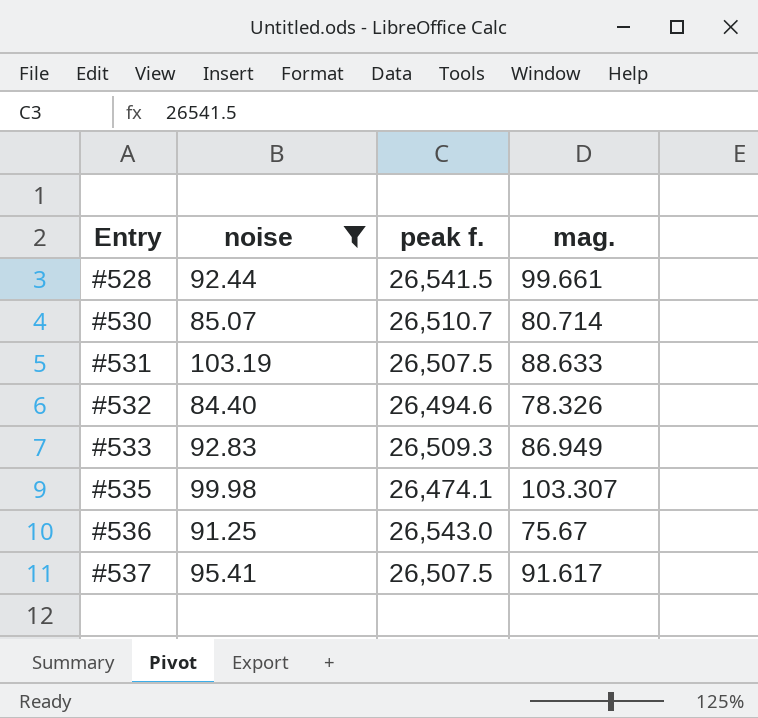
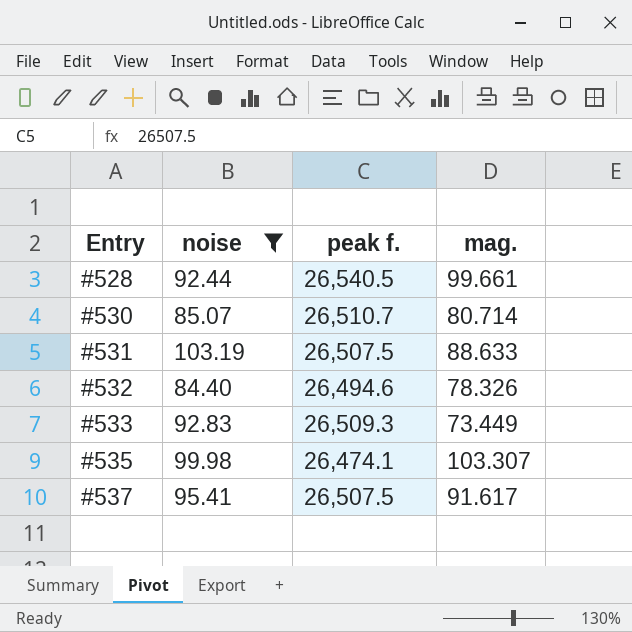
row #536: 91.25 | 26,543.0 | 75.67 -> none
#528 | peak f.: 26,541.5 -> 26,540.5
#533 | mag.: 86.949 -> 73.449

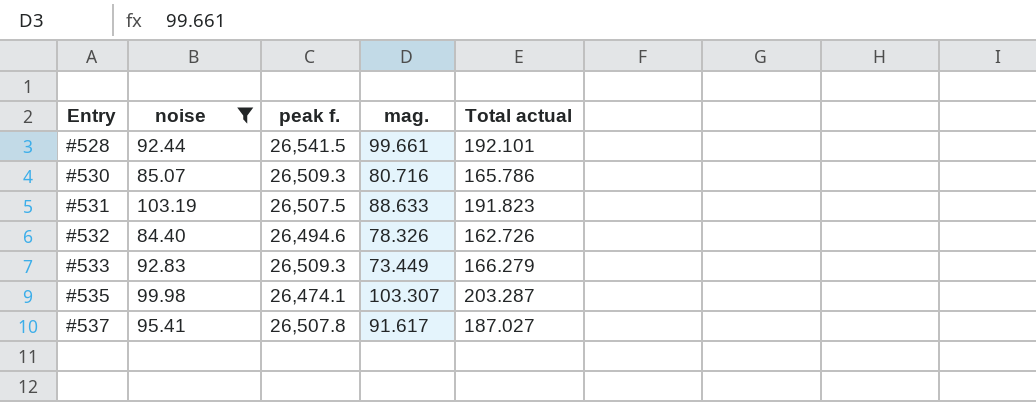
column Total actual | formula: none -> [noise] + [mag.]
#528 | peak f.: 26,540.5 -> 26,541.5
#530 | peak f.: 26,510.7 -> 26,509.3
#530 | mag.: 80.714 -> 80.716
#537 | peak f.: 26,507.5 -> 26,507.8

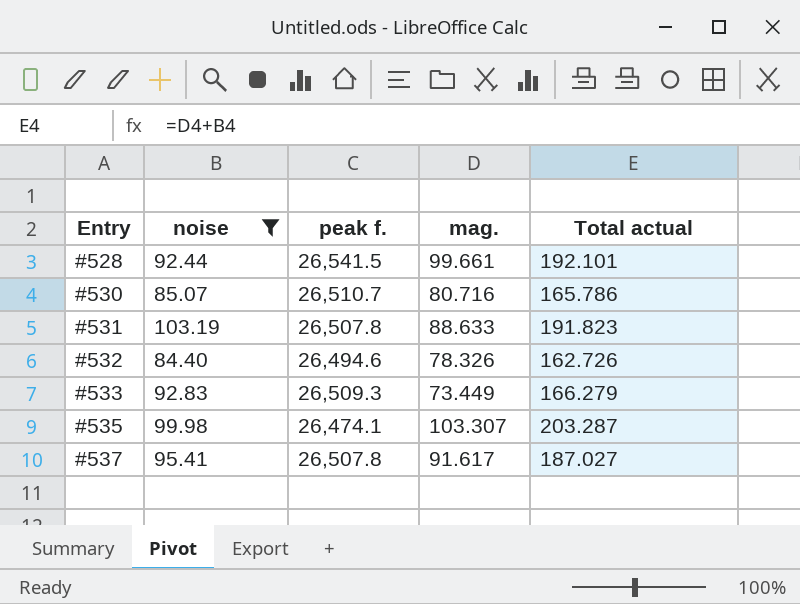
#530 | peak f.: 26,509.3 -> 26,510.7
#531 | peak f.: 26,507.5 -> 26,507.8

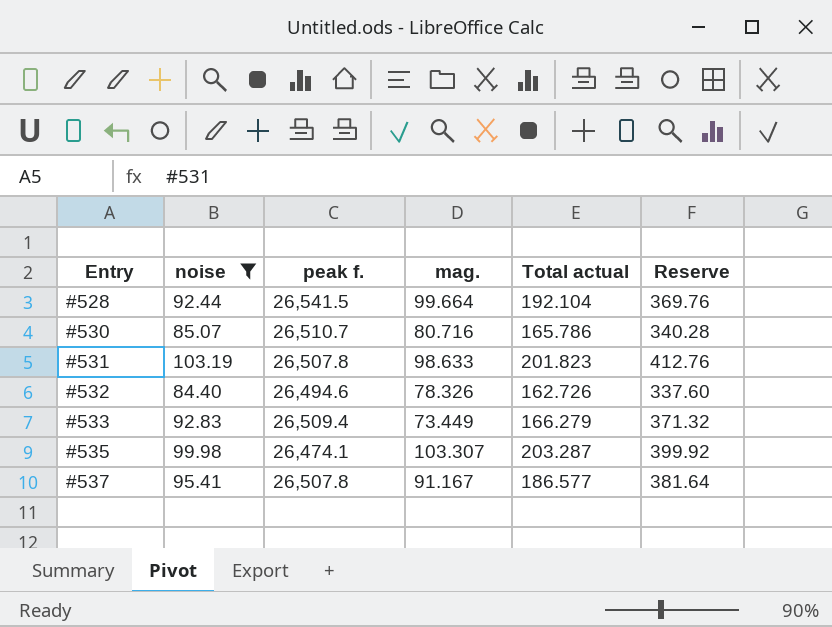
column Reserve | formula: none -> [noise] * 4
#528 | mag.: 99.661 -> 99.664
#528 | Total actual: 192.101 -> 192.104
#531 | mag.: 88.633 -> 98.633
#531 | Total actual: 191.823 -> 201.823
#533 | peak f.: 26,509.3 -> 26,509.4
#537 | mag.: 91.617 -> 91.167
#537 | Total actual: 187.027 -> 186.577

